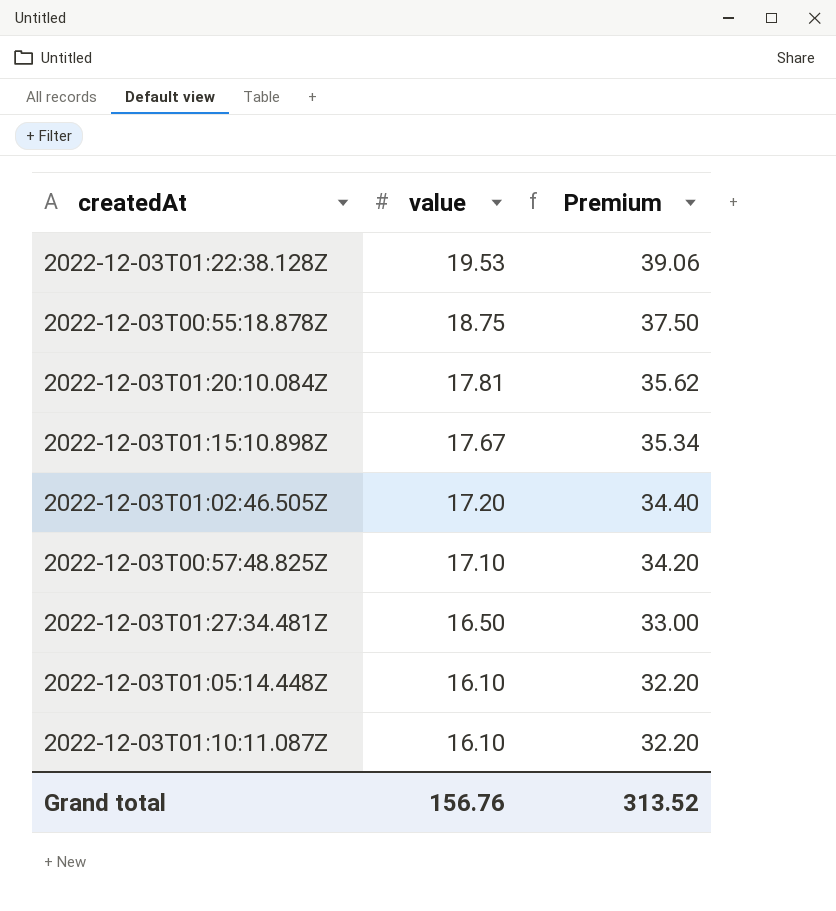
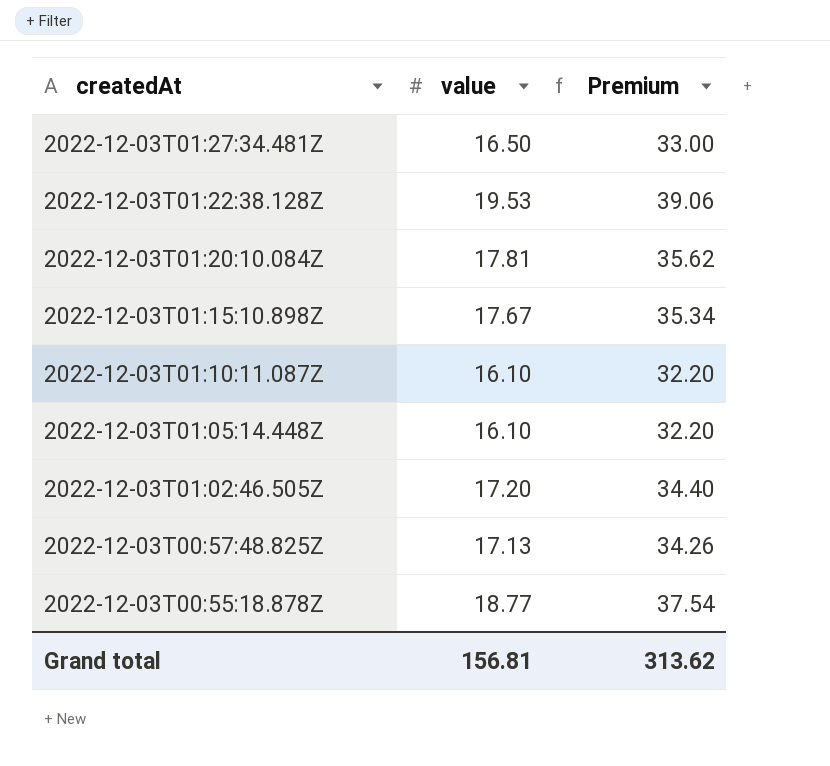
row order: value descending -> createdAt descending
2022-12-03T00:57:48.825Z | value: 17.10 -> 17.13
2022-12-03T00:57:48.825Z | Premium: 34.20 -> 34.26
2022-12-03T00:55:18.878Z | value: 18.75 -> 18.77
2022-12-03T00:55:18.878Z | Premium: 37.50 -> 37.54
Grand total | value: 156.76 -> 156.81
Grand total | Premium: 313.52 -> 313.62

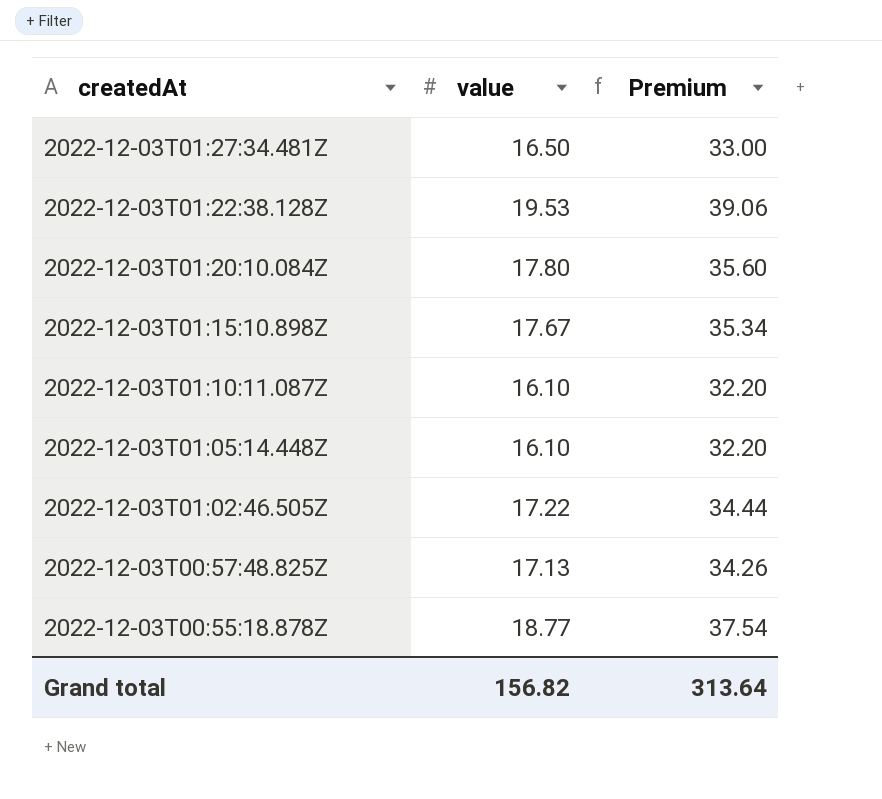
2022-12-03T01:20:10.084Z | value: 17.81 -> 17.80
2022-12-03T01:20:10.084Z | Premium: 35.62 -> 35.60
2022-12-03T01:02:46.505Z | value: 17.20 -> 17.22
2022-12-03T01:02:46.505Z | Premium: 34.40 -> 34.44
Grand total | value: 156.81 -> 156.82
Grand total | Premium: 313.62 -> 313.64

